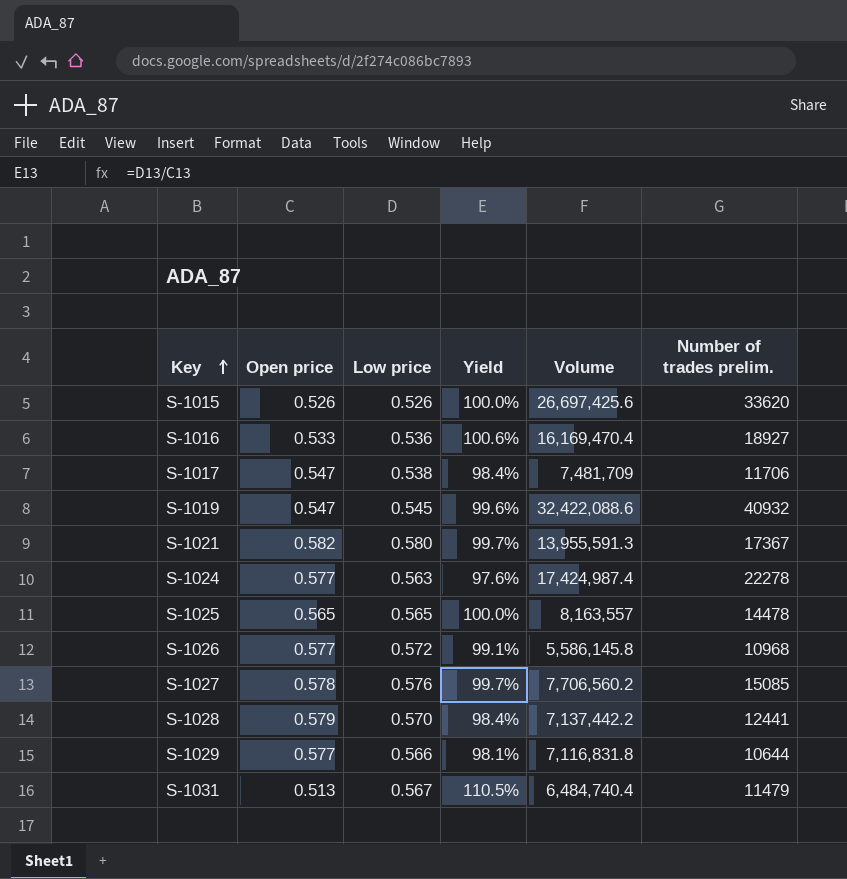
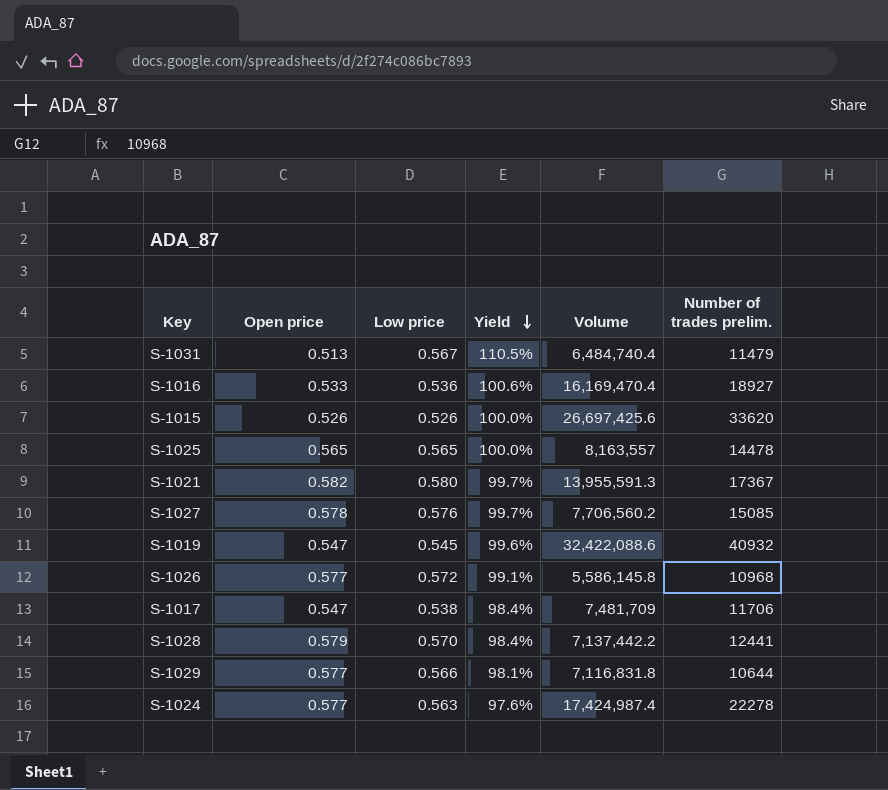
row order: Key ascending -> Yield descending

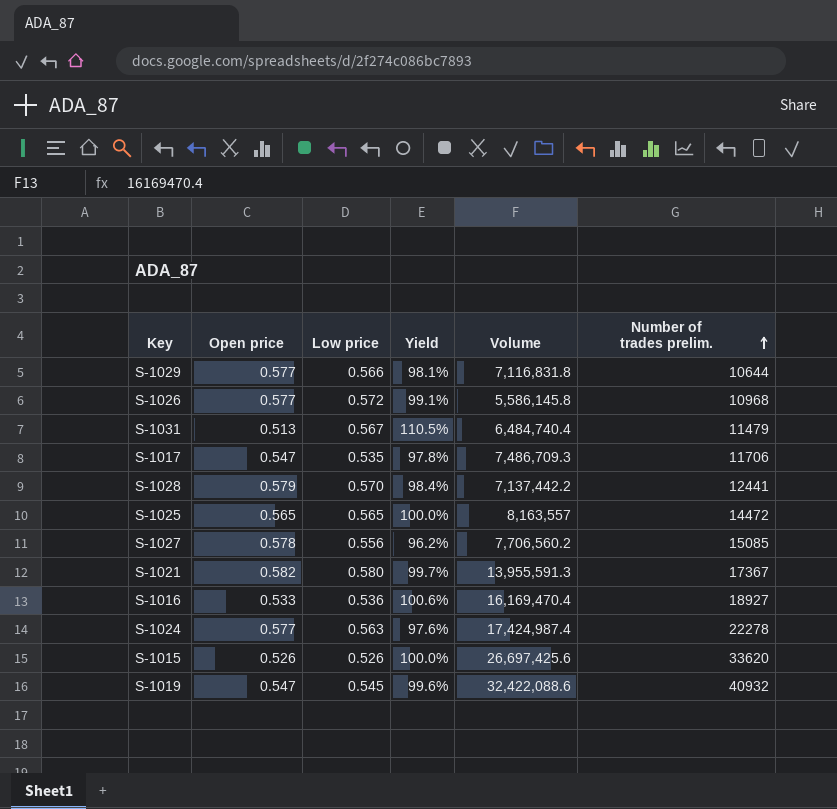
row order: Yield descending -> Number of trades prelim. ascending
S-1017 | Low price: 0.538 -> 0.535
S-1017 | Yield: 98.4% -> 97.8%
S-1017 | Volume: 7,481,709 -> 7,486,709.3
S-1025 | Number of trades prelim.: 14478 -> 14472
S-1027 | Low price: 0.576 -> 0.556
S-1027 | Yield: 99.7% -> 96.2%

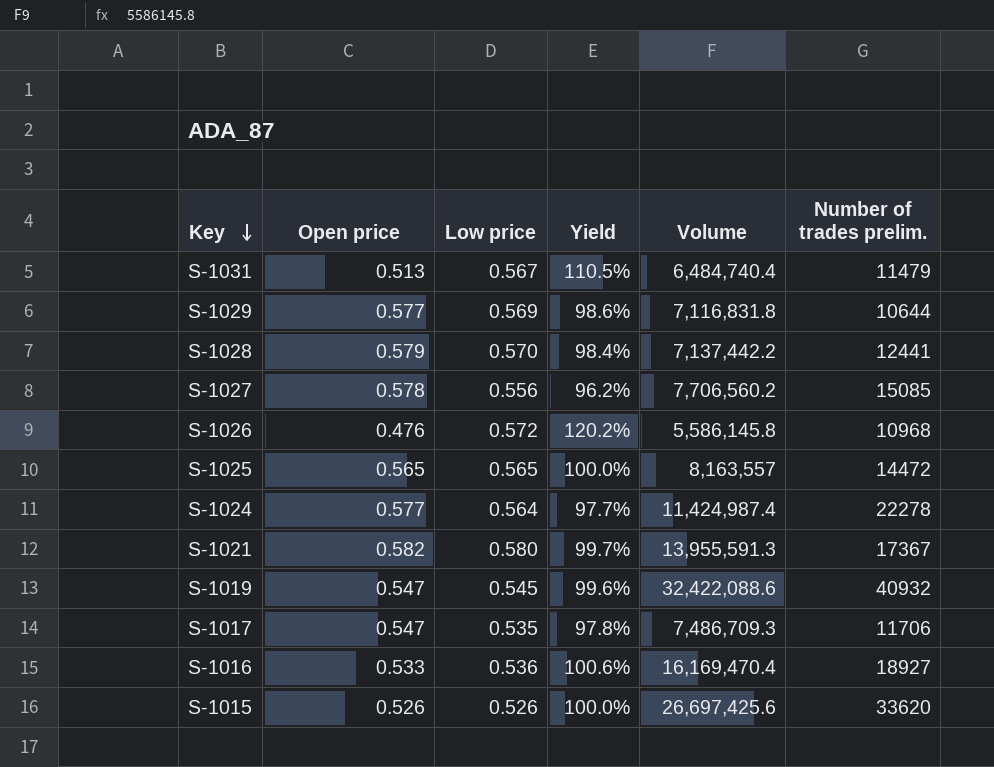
row order: Number of trades prelim. ascending -> Key descending
S-1029 | Low price: 0.566 -> 0.569
S-1029 | Yield: 98.1% -> 98.6%
S-1026 | Open price: 0.577 -> 0.476
S-1026 | Yield: 99.1% -> 120.2%
S-1024 | Low price: 0.563 -> 0.564
S-1024 | Yield: 97.6% -> 97.7%
S-1024 | Volume: 17,424,987.4 -> 11,424,987.4

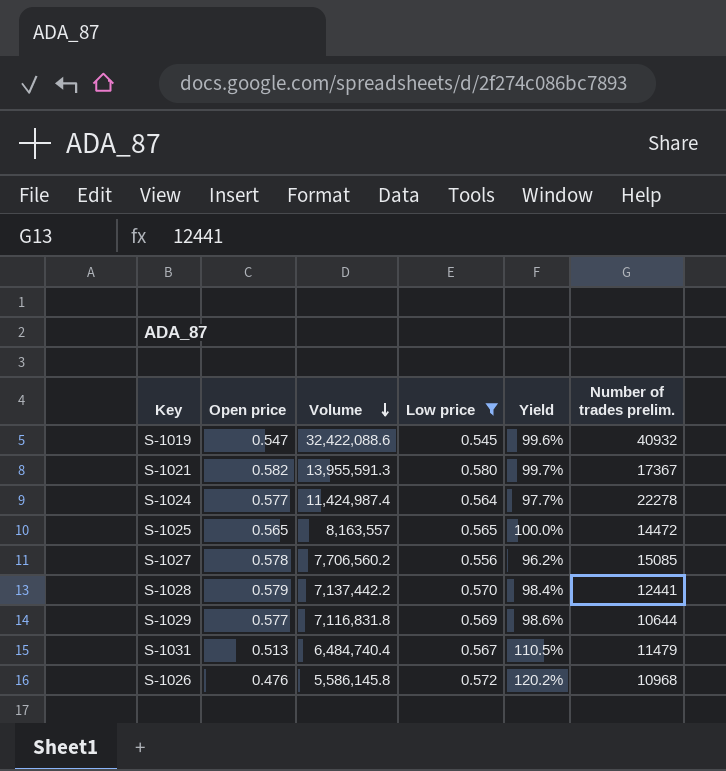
filter: none -> Low price >= 0.545
row order: Key descending -> Volume descending
column Volume | position: 5 -> 3

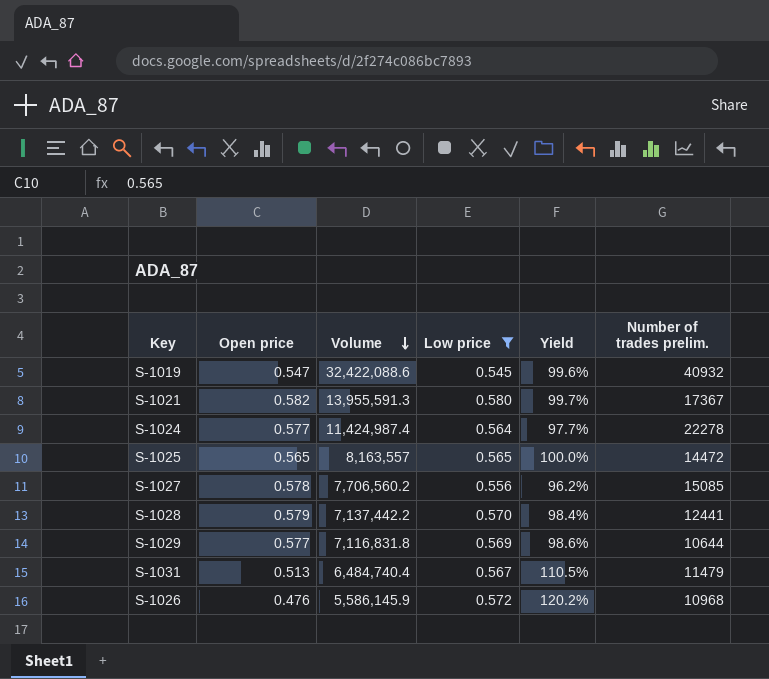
S-1026 | Volume: 5,586,145.8 -> 5,586,145.9

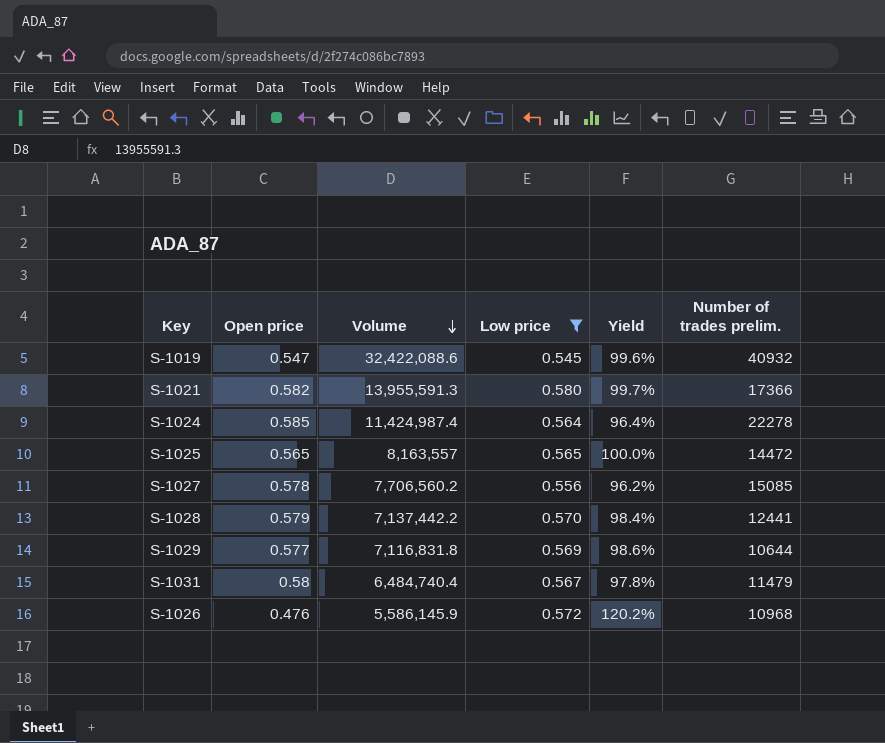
S-1021 | Number of trades prelim.: 17367 -> 17366
S-1024 | Open price: 0.577 -> 0.585
S-1024 | Yield: 97.7% -> 96.4%
S-1031 | Open price: 0.513 -> 0.58
S-1031 | Yield: 110.5% -> 97.8%

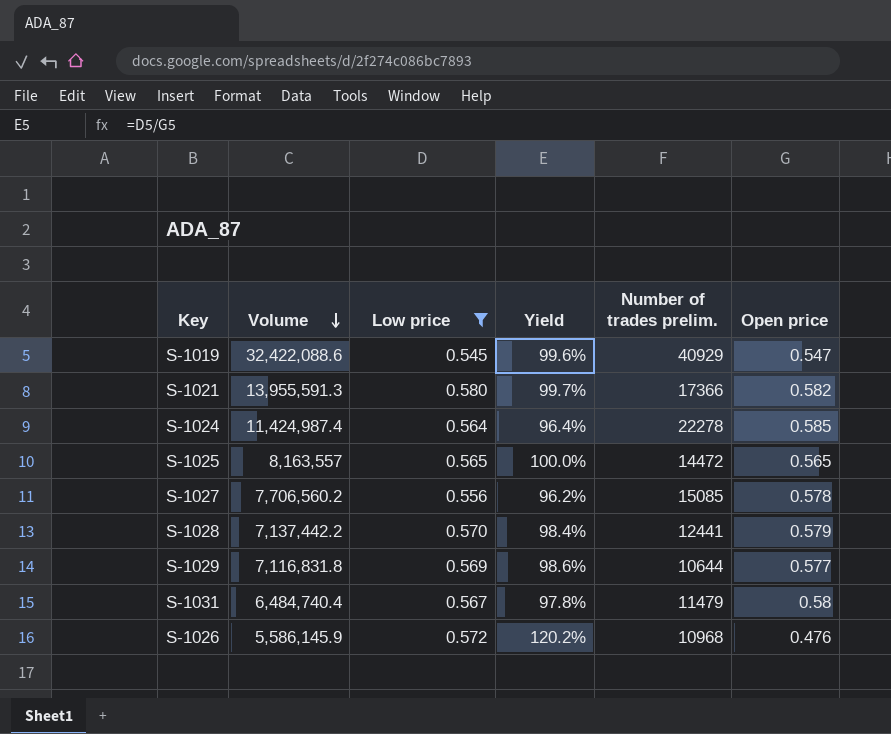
column Open price | position: 2 -> 6
S-1019 | Number of trades prelim.: 40932 -> 40929

